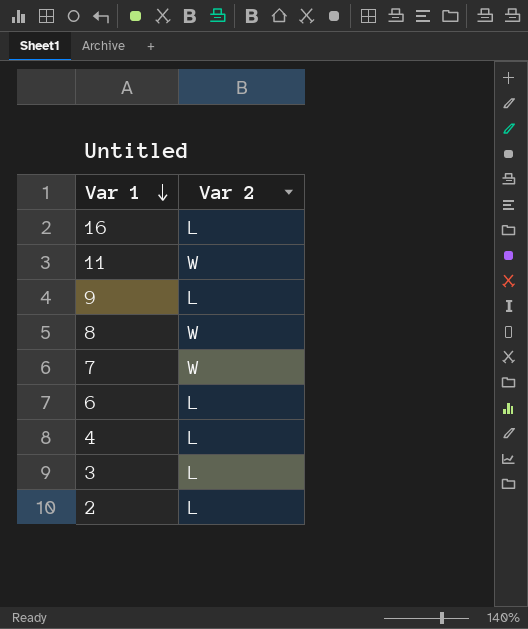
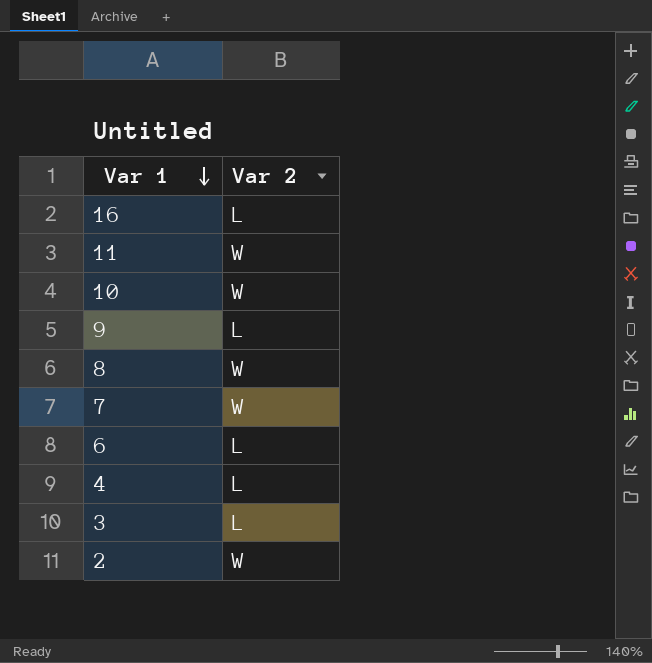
row 10: none -> W
2 | Var 2: L -> W

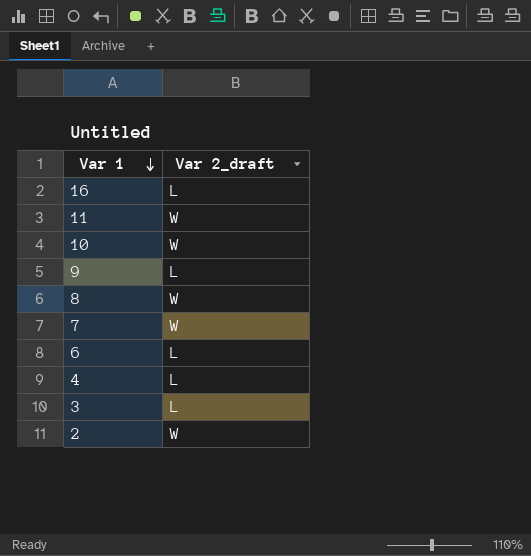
column name: Var 2 -> Var 2_draft

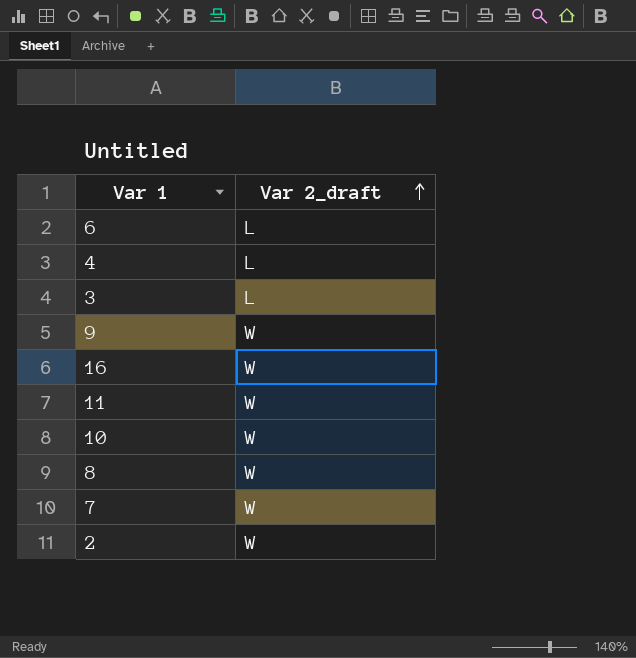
row order: Var 1 descending -> Var 2_draft ascending
9 | Var 2_draft: L -> W
16 | Var 2_draft: L -> W

